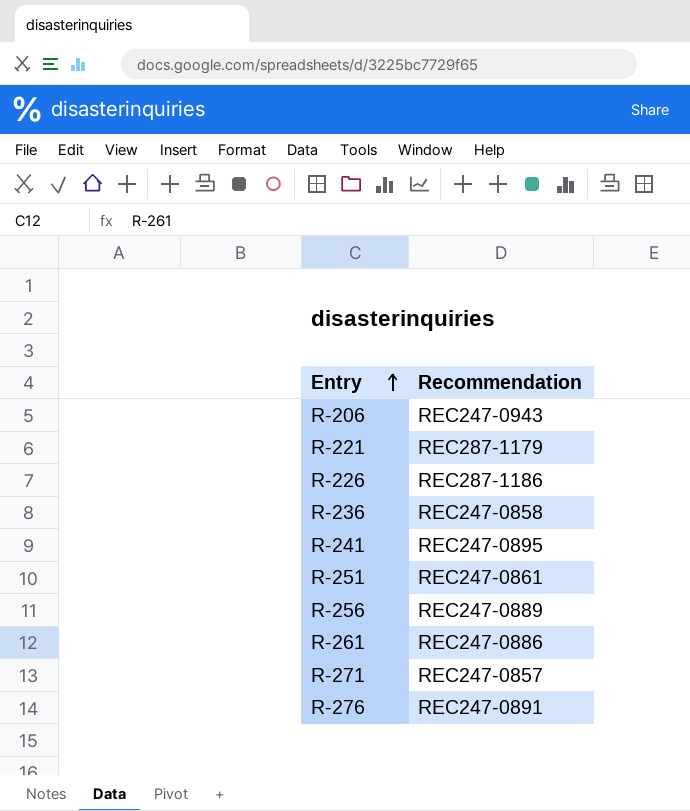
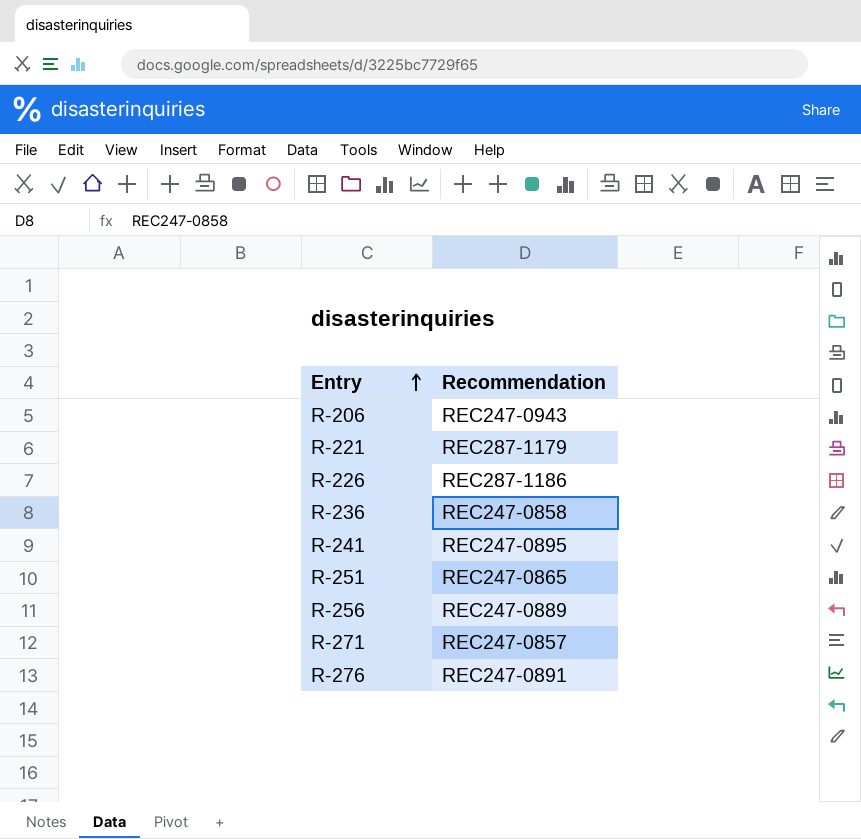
row R-261: REC247-0886 -> none
R-251 | Recommendation: REC247-0861 -> REC247-0865

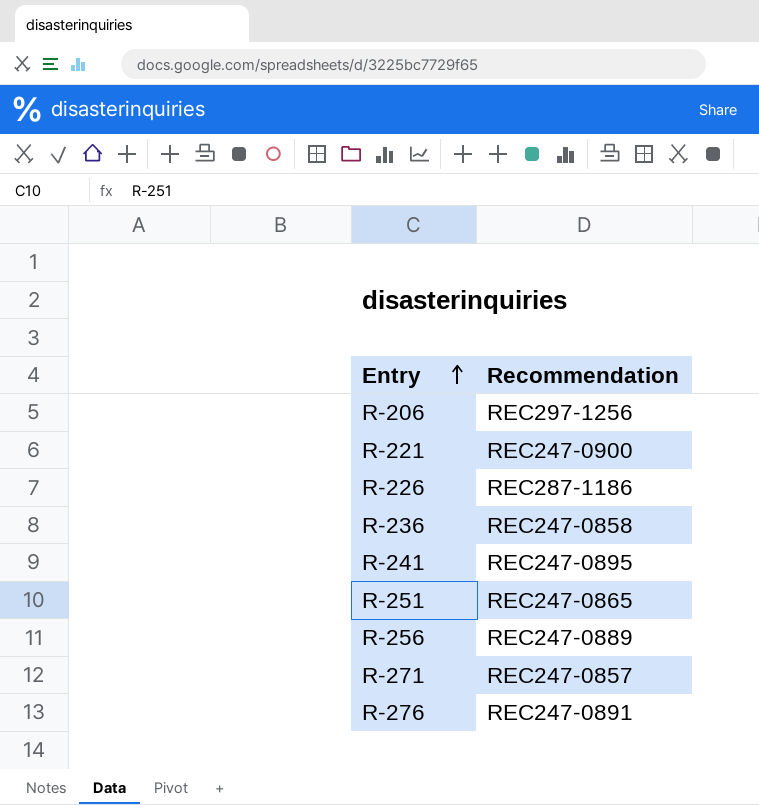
R-206 | Recommendation: REC247-0943 -> REC297-1256
R-221 | Recommendation: REC287-1179 -> REC247-0900

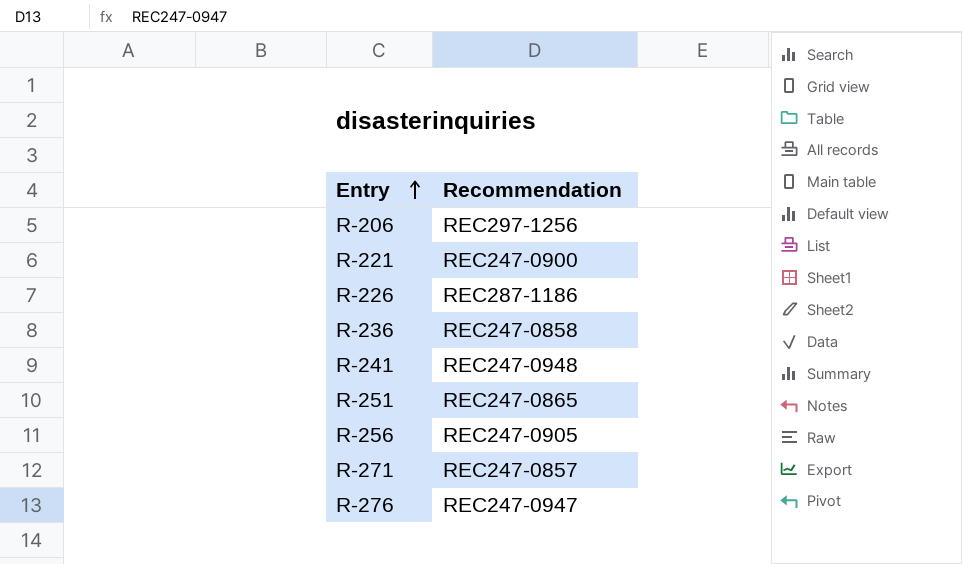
R-241 | Recommendation: REC247-0895 -> REC247-0948
R-256 | Recommendation: REC247-0889 -> REC247-0905
R-276 | Recommendation: REC247-0891 -> REC247-0947

